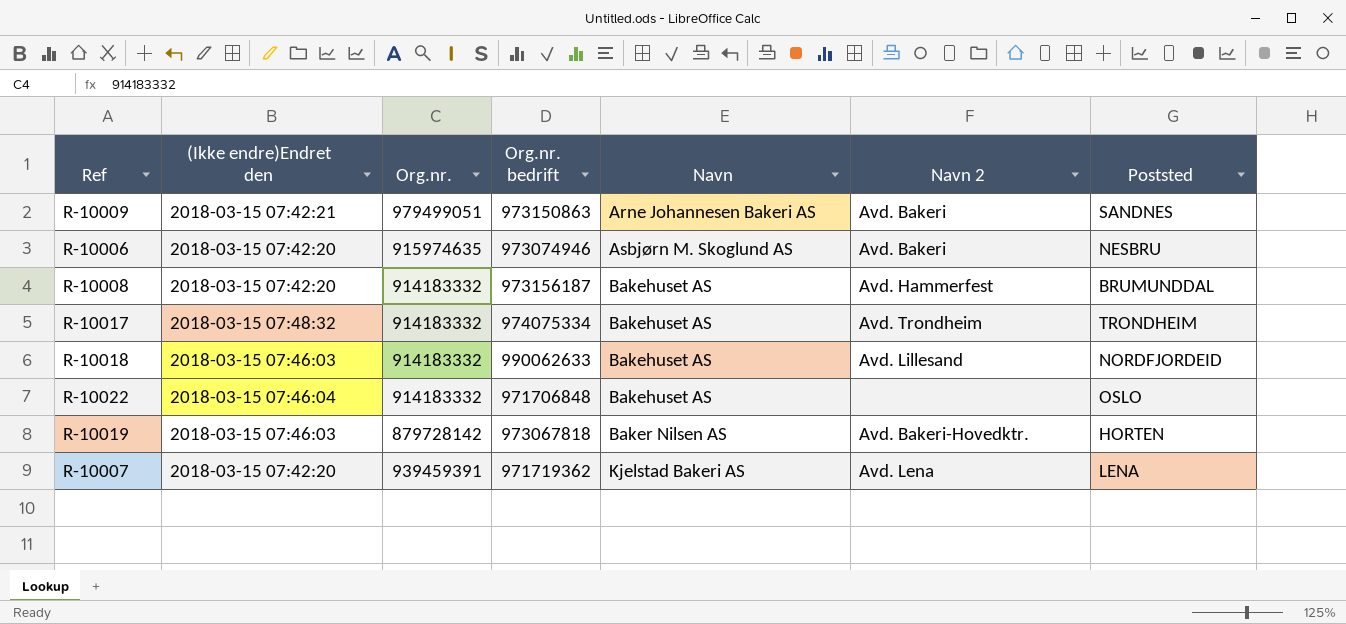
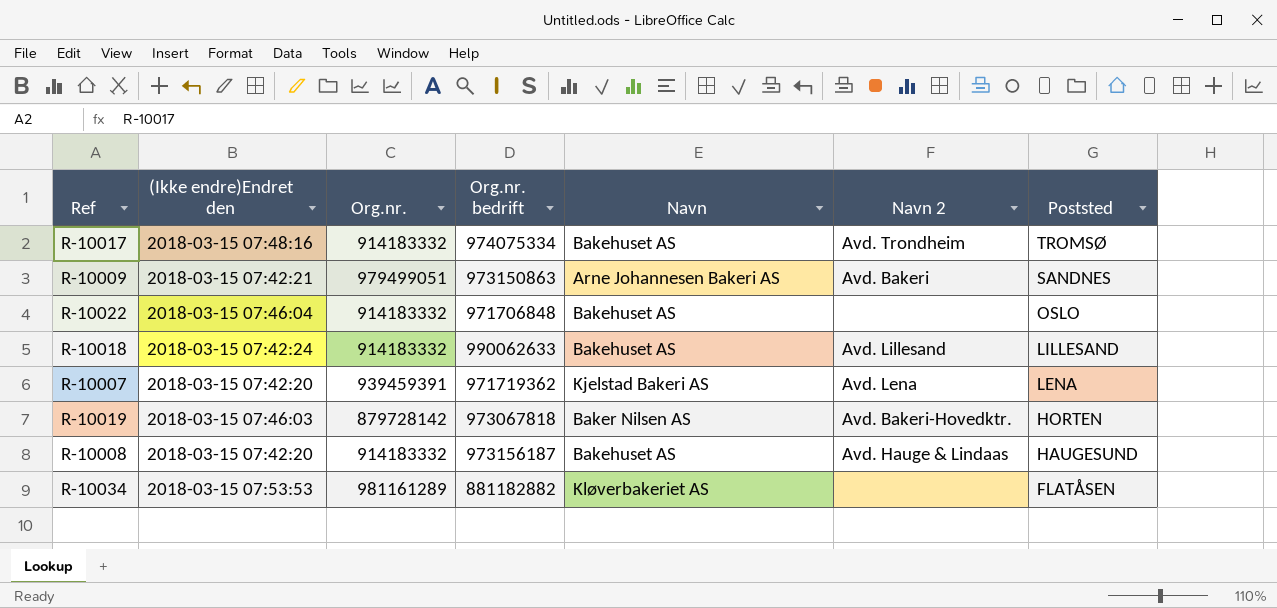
row order: Navn ascending -> Poststed descending
row R-10006: 2018-03-15 07:42:20 | 915974635 | 973074946 | Asbjørn M. Skoglund AS | Avd. Bakeri | NESBRU -> none
R-10017 | (Ikke endre)Endret den: 2018-03-15 07:48:32 -> 2018-03-15 07:48:16
R-10017 | Poststed: TRONDHEIM -> TROMSØ
R-10018 | (Ikke endre)Endret den: 2018-03-15 07:46:03 -> 2018-03-15 07:42:24
R-10018 | Poststed: NORDFJORDEID -> LILLESAND
R-10008 | Navn 2: Avd. Hammerfest -> Avd. Hauge & Lindaas
R-10008 | Poststed: BRUMUNDDAL -> HAUGESUND
row R-10034: none -> 2018-03-15 07:53:53 | 981161289 | 881182882 | Kløverbakeriet AS | none | FLATÅSEN

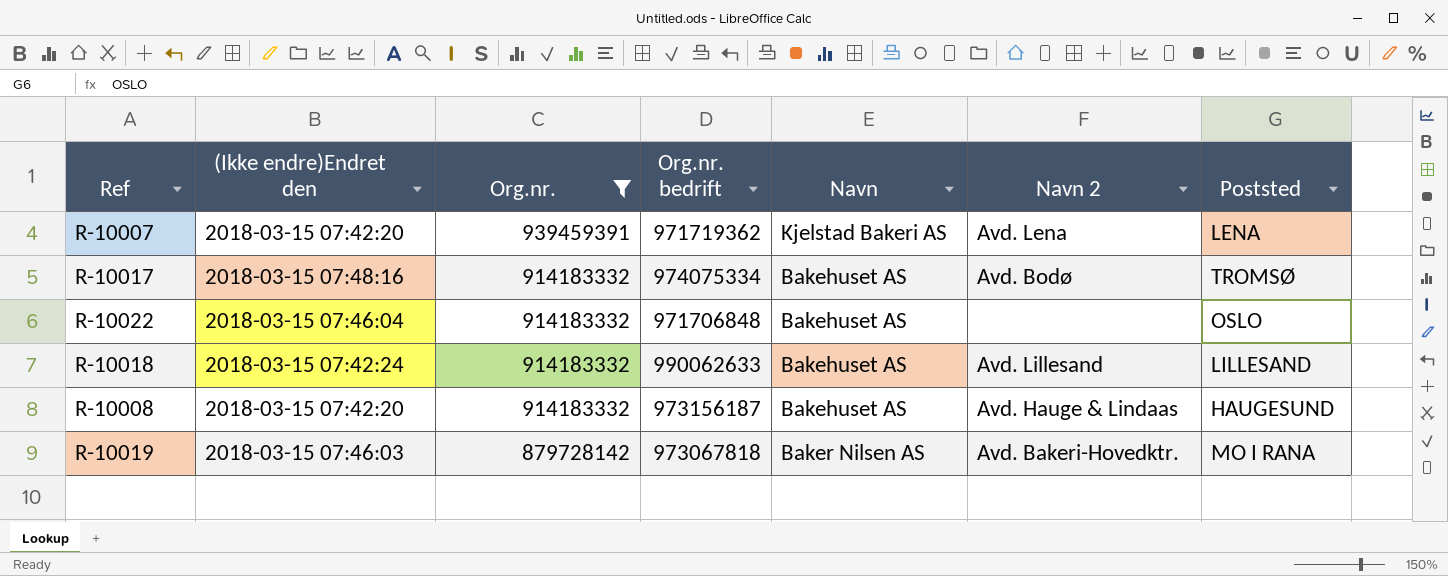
filter: none -> Org.nr. <= 939459391
row order: Poststed descending -> Org.nr. descending
R-10017 | Navn 2: Avd. Trondheim -> Avd. Bodø
R-10019 | Poststed: HORTEN -> MO I RANA

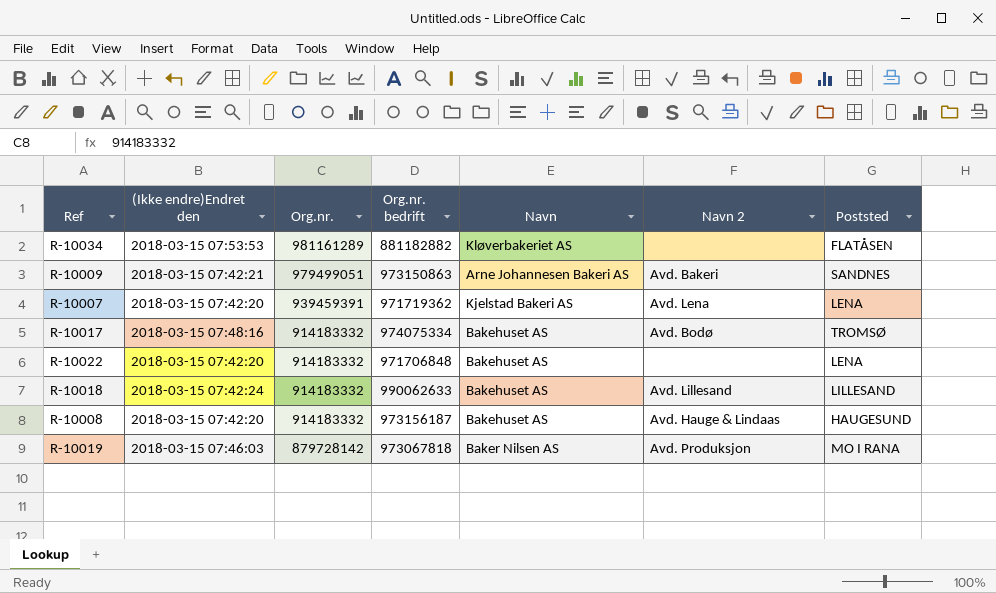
filter: Org.nr. <= 939459391 -> none
R-10022 | (Ikke endre)Endret den: 2018-03-15 07:46:04 -> 2018-03-15 07:42:20
R-10022 | Poststed: OSLO -> LENA
R-10019 | Navn 2: Avd. Bakeri-Hovedktr. -> Avd. Produksjon

